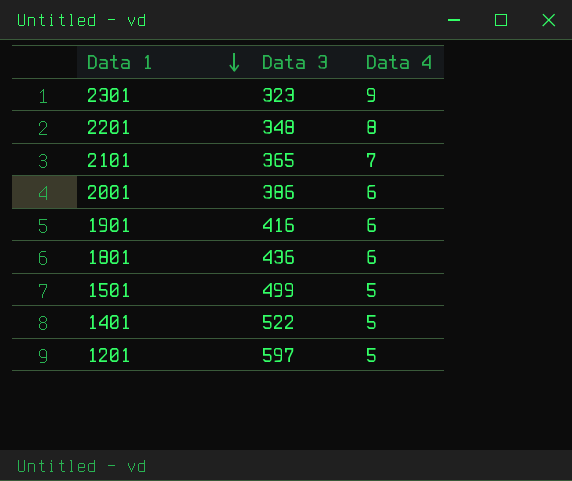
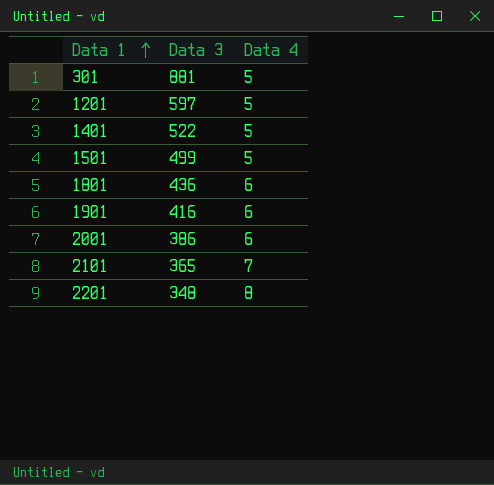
row order: Data 1 descending -> Data 1 ascending
row 2301: 323 | 9 -> none
row 301: none -> 881 | 5

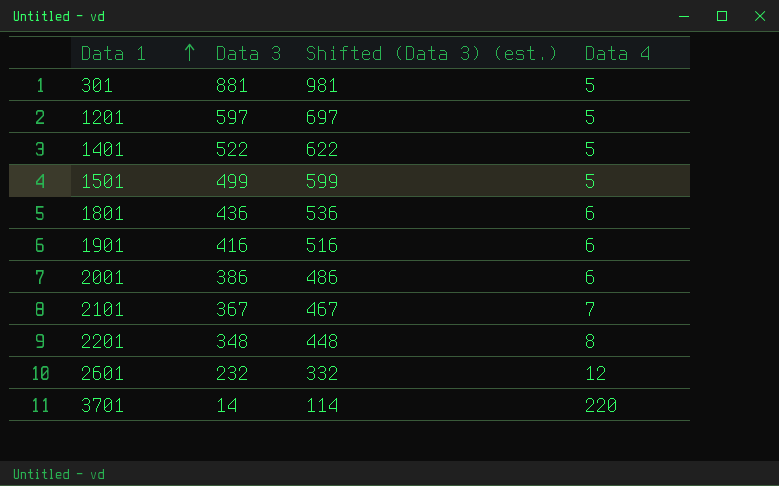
column Shifted (Data 3) (est.) | formula: none -> [Data 3] + 100
2101 | Data 3: 365 -> 367
row 2601: none -> 232 | 332 | 12
row 3701: none -> 14 | 114 | 220

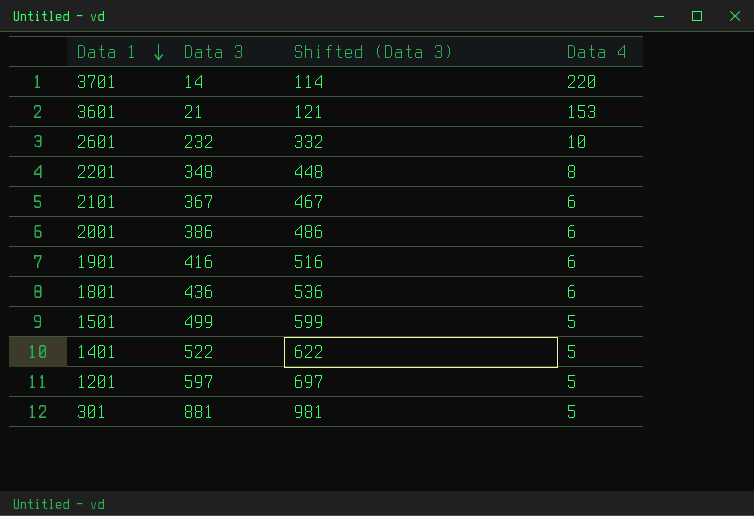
row order: Data 1 ascending -> Data 1 descending
column name: Shifted (Data 3) (est.) -> Shifted (Data 3)
row 3601: none -> 21 | 121 | 153
2601 | Data 4: 12 -> 10
2101 | Data 4: 7 -> 6

